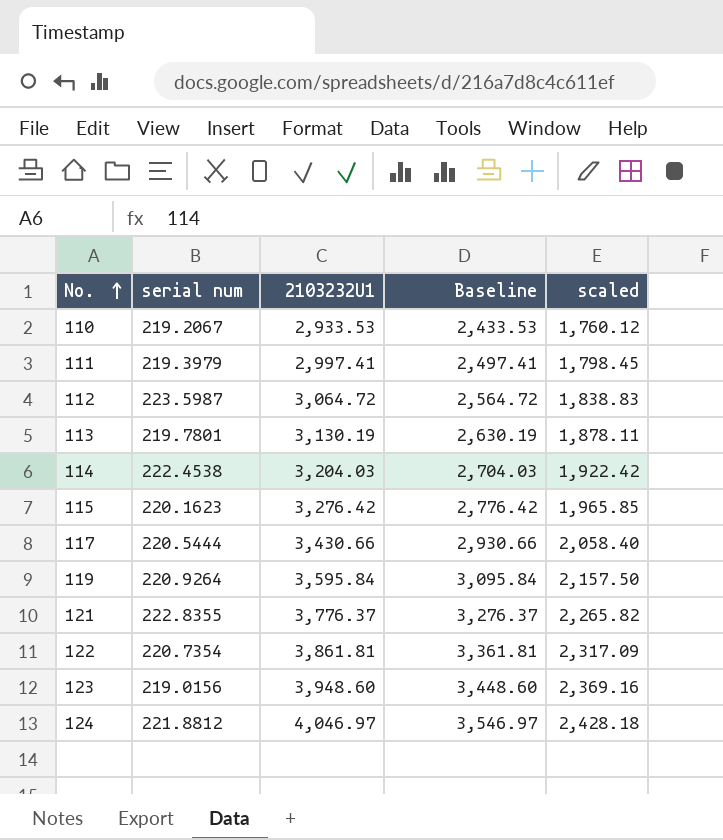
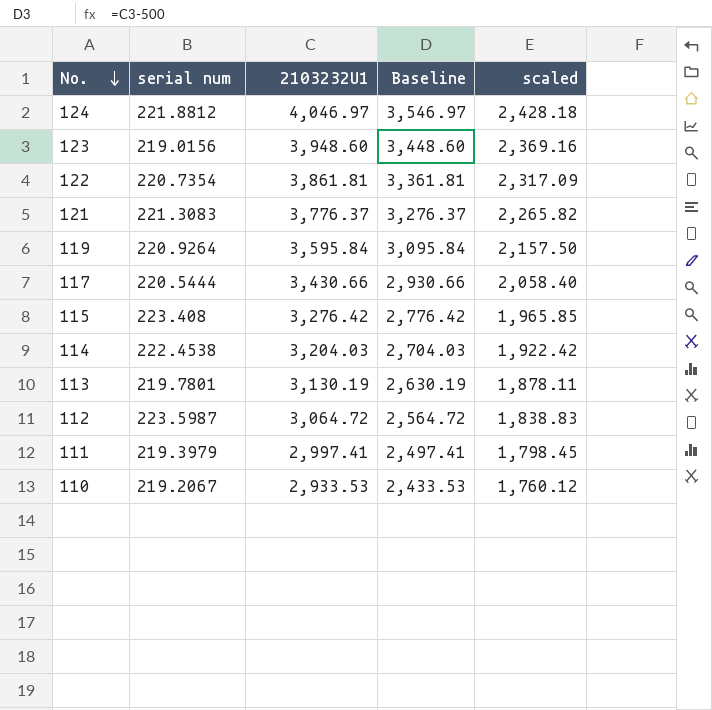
row order: No. ascending -> No. descending
121 | serial num: 222.8355 -> 221.3083
115 | serial num: 220.1623 -> 223.408

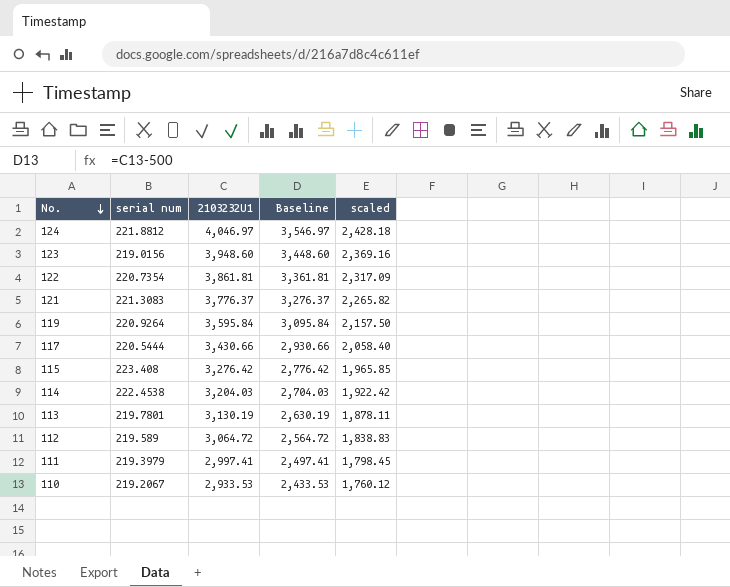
112 | serial num: 223.5987 -> 219.589

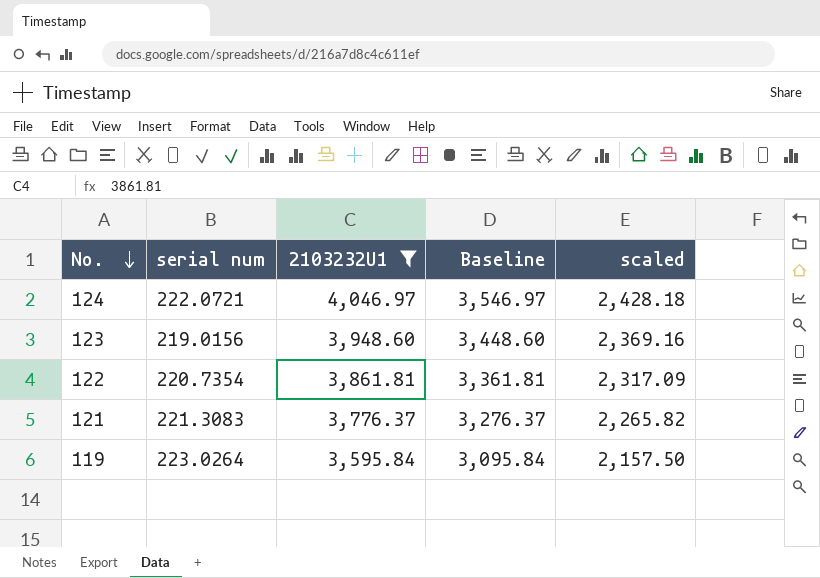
filter: none -> 2103232U1 >= 3,595.84
124 | serial num: 221.8812 -> 222.0721
119 | serial num: 220.9264 -> 223.0264

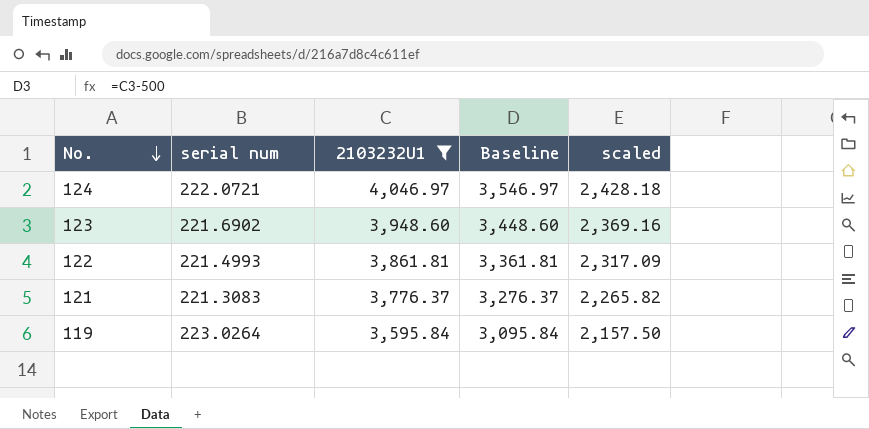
123 | serial num: 219.0156 -> 221.6902
122 | serial num: 220.7354 -> 221.4993

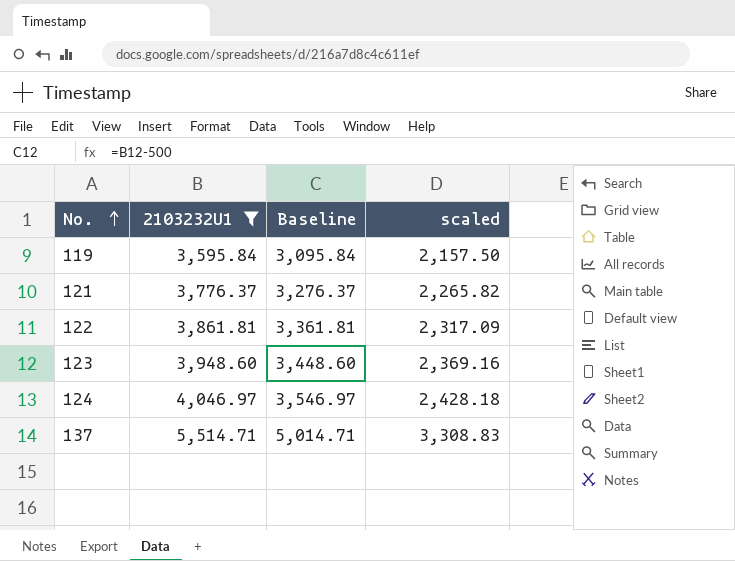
row order: No. descending -> No. ascending
column serial num | position: 2 -> none
row 137: none -> 5,514.71 | 5,014.71 | 3,308.83

